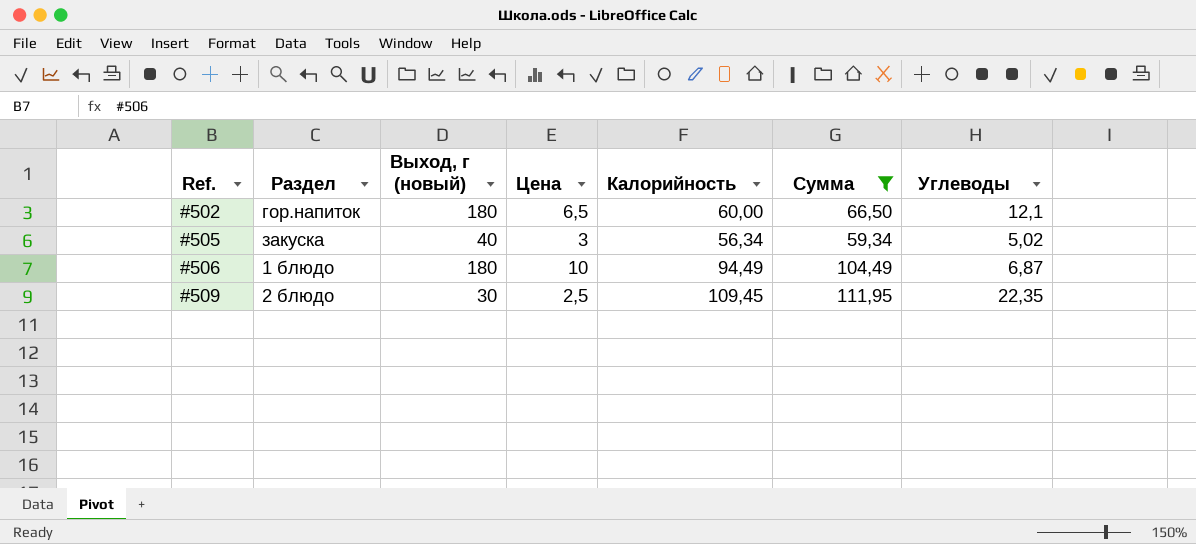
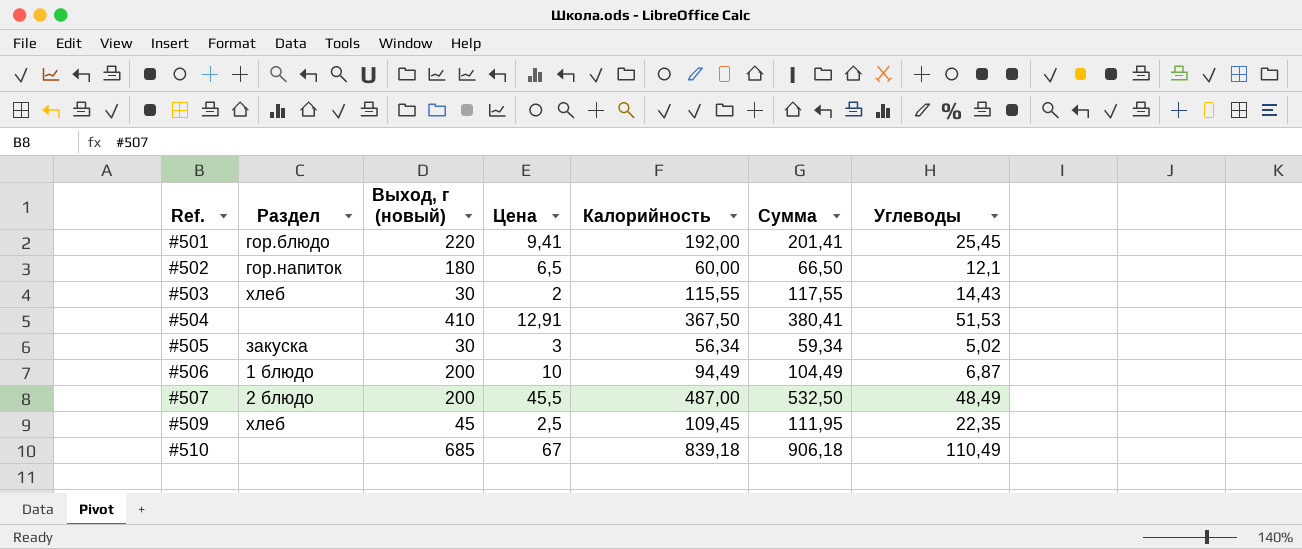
filter: Сумма <= 111,95 -> none
#505 | Выход, г (новый): 40 -> 30
#506 | Выход, г (новый): 180 -> 200
#509 | Раздел: 2 блюдо -> хлеб
#509 | Выход, г (новый): 30 -> 45

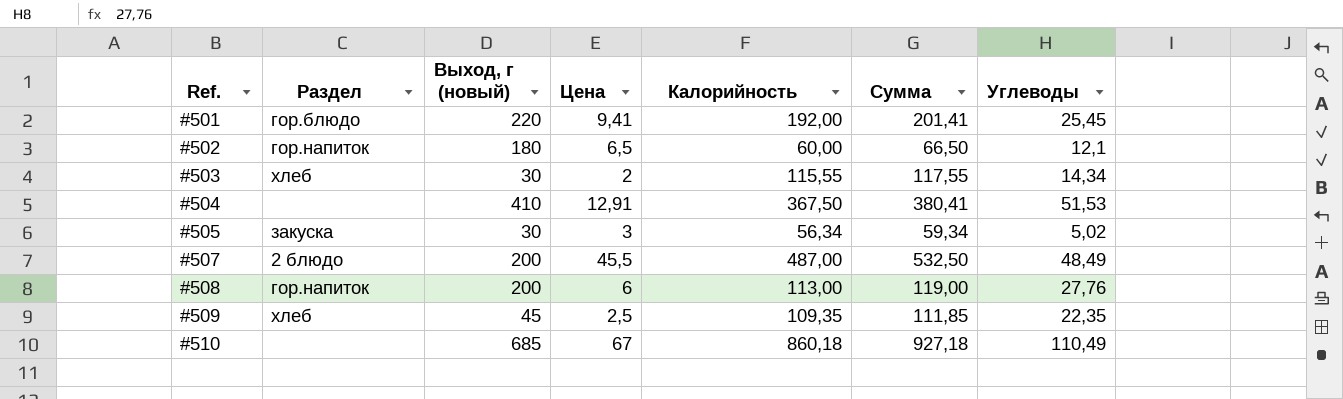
row #506: 1 блюдо | 200 | 10 | 94,49 | 104,49 | 6,87 -> none
#503 | Углеводы: 14,43 -> 14,34
row #508: none -> гор.напиток | 200 | 6 | 113,00 | 119,00 | 27,76
#509 | Калорийность: 109,45 -> 109,35
#509 | Сумма: 111,95 -> 111,85
#510 | Калорийность: 839,18 -> 860,18
#510 | Сумма: 906,18 -> 927,18

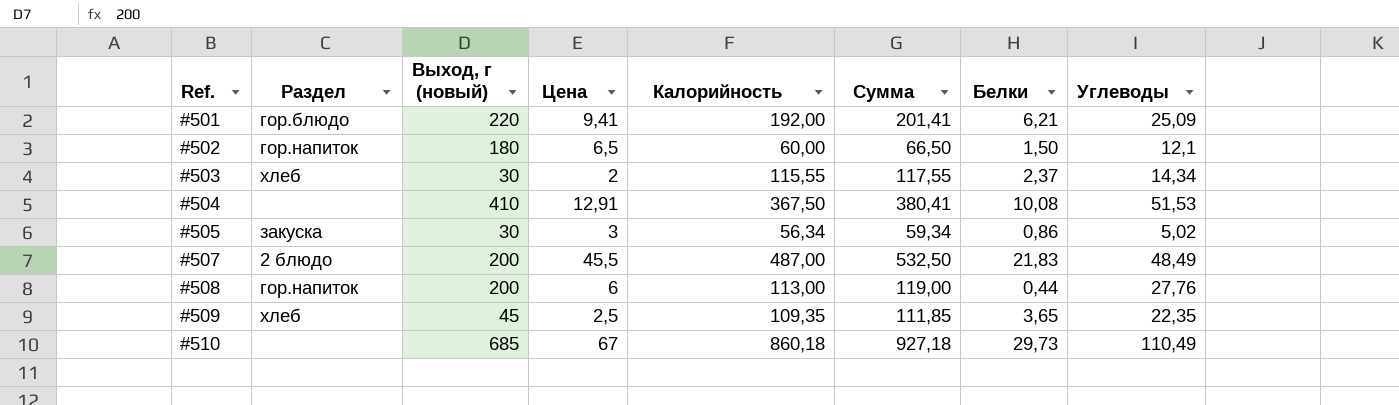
column Белки | position: none -> 7
#501 | Углеводы: 25,45 -> 25,09

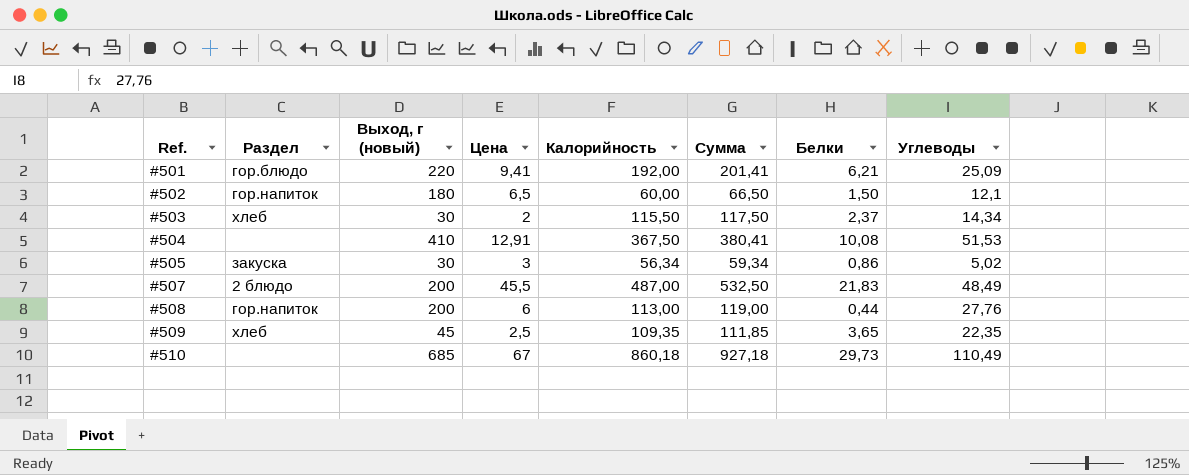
#503 | Калорийность: 115,55 -> 115,50
#503 | Сумма: 117,55 -> 117,50

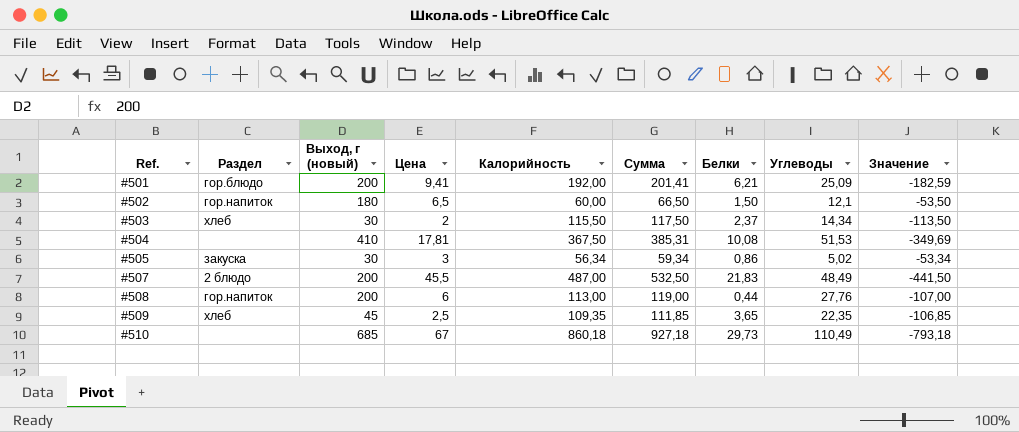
column Значение | formula: none -> [Цена] - [Калорийность]
#501 | Выход, г (новый): 220 -> 200
#504 | Цена: 12,91 -> 17,81
#504 | Сумма: 380,41 -> 385,31

